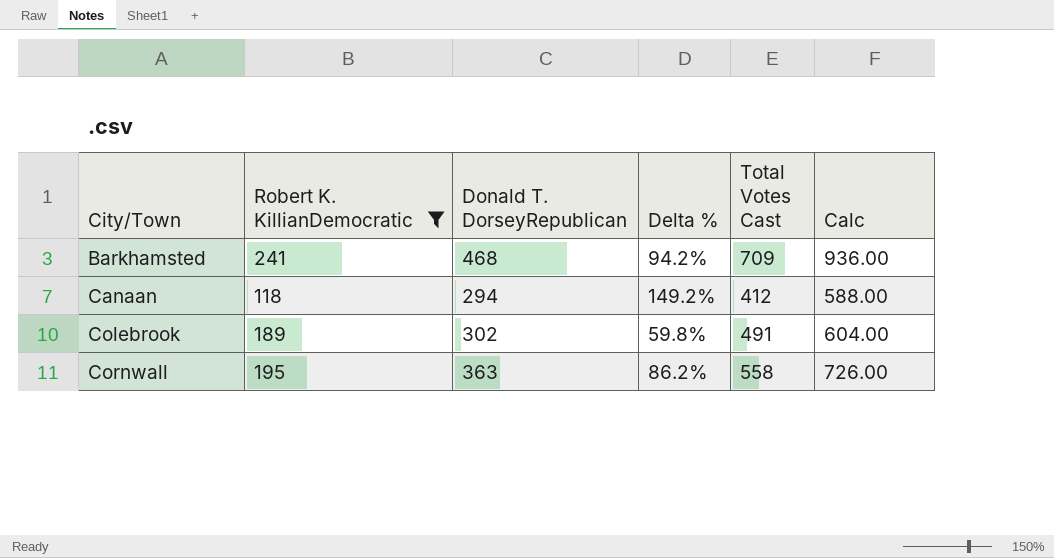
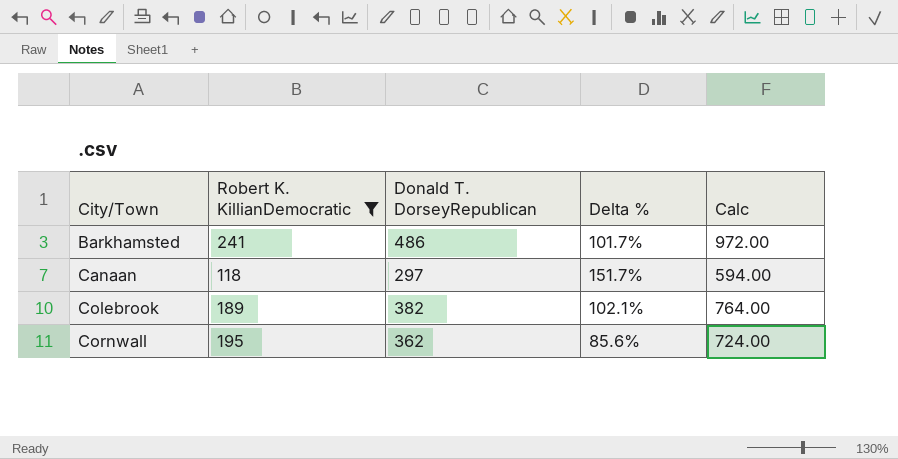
column Total Votes Cast | formula: [Robert K. KillianDemocratic] + [Donald T. DorseyRepublican] -> none
Barkhamsted | Donald T. DorseyRepublican: 468 -> 486
Barkhamsted | Delta %: 94.2% -> 101.7%
Barkhamsted | Calc: 936.00 -> 972.00
Canaan | Donald T. DorseyRepublican: 294 -> 297
Canaan | Delta %: 149.2% -> 151.7%
Canaan | Calc: 588.00 -> 594.00
Colebrook | Donald T. DorseyRepublican: 302 -> 382
Colebrook | Delta %: 59.8% -> 102.1%
Colebrook | Calc: 604.00 -> 764.00
Cornwall | Donald T. DorseyRepublican: 363 -> 362
Cornwall | Delta %: 86.2% -> 85.6%
Cornwall | Calc: 726.00 -> 724.00

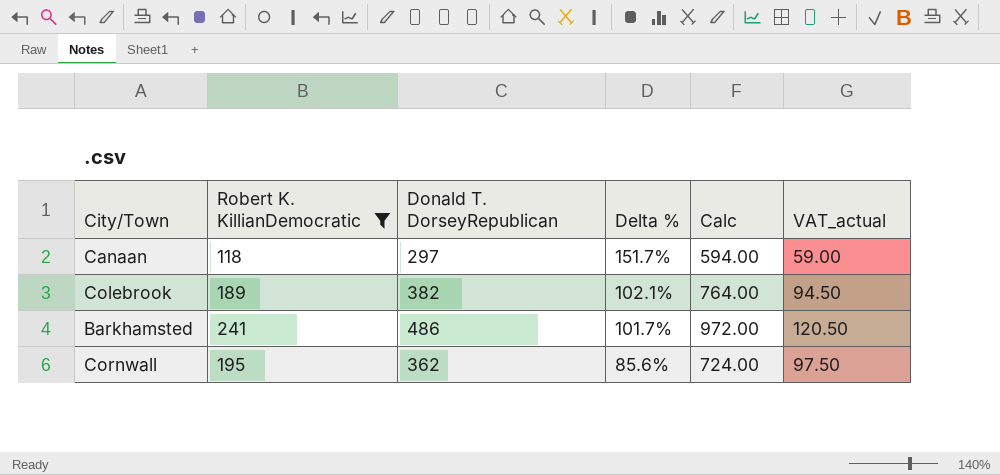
row order: City/Town ascending -> Delta % descending
column VAT_actual | formula: none -> [Robert K. KillianDemocratic] * 0.5

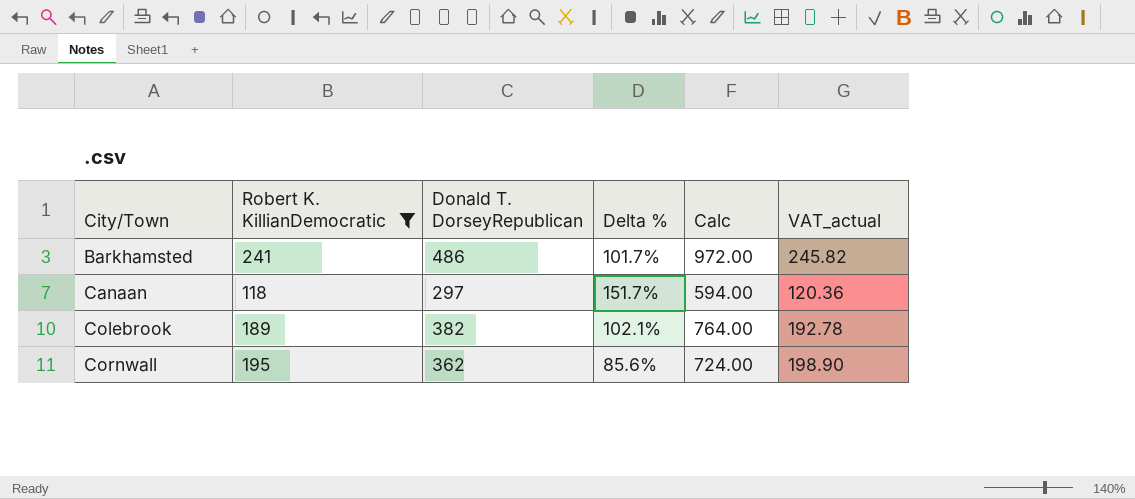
row order: Delta % descending -> City/Town ascending
column VAT_actual | formula: [Robert K. KillianDemocratic] * 0.5 -> [Robert K. KillianDemocratic] * 1.02

